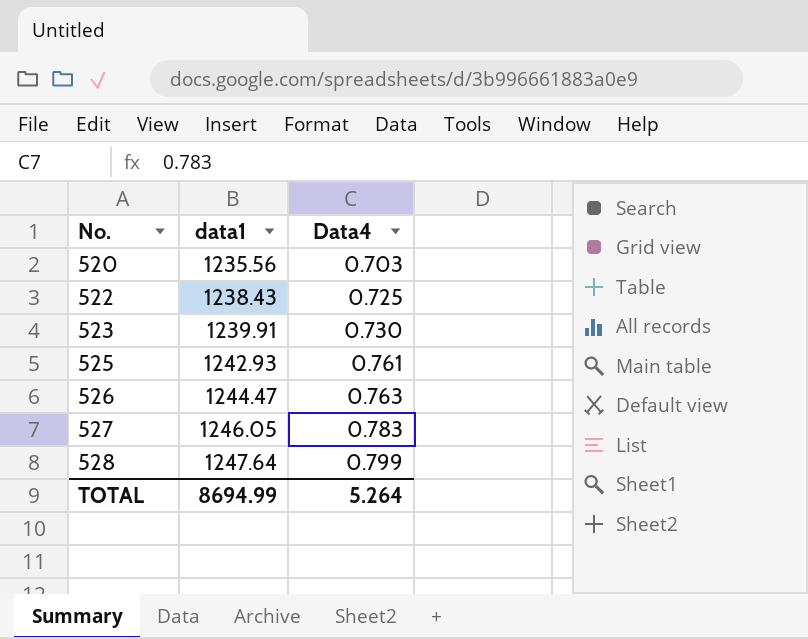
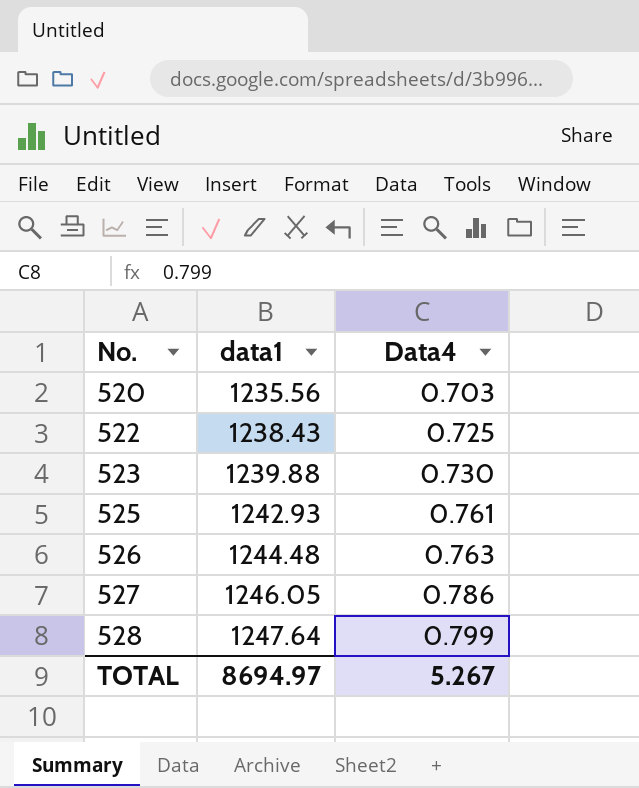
523 | data1: 1239.91 -> 1239.88
526 | data1: 1244.47 -> 1244.48
527 | Data4: 0.783 -> 0.786
TOTAL | data1: 8694.99 -> 8694.97
TOTAL | Data4: 5.264 -> 5.267

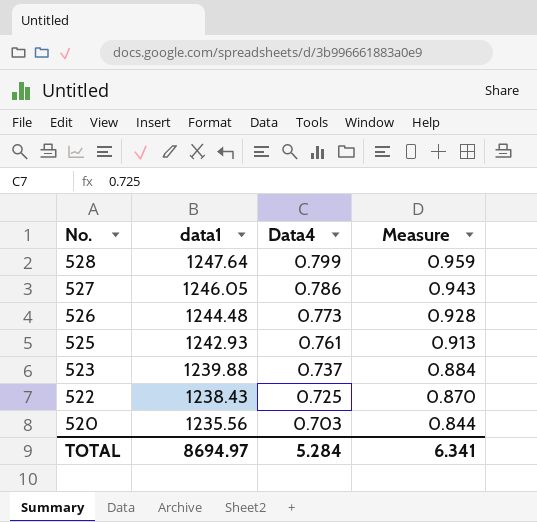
row order: No. ascending -> No. descending
column Measure | formula: none -> [Data4] * 1.2
526 | Data4: 0.763 -> 0.773
523 | Data4: 0.730 -> 0.737
TOTAL | Data4: 5.267 -> 5.284

